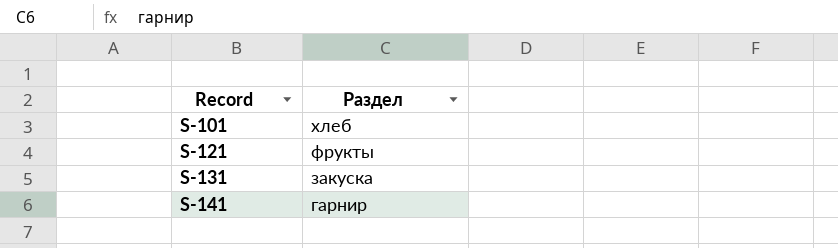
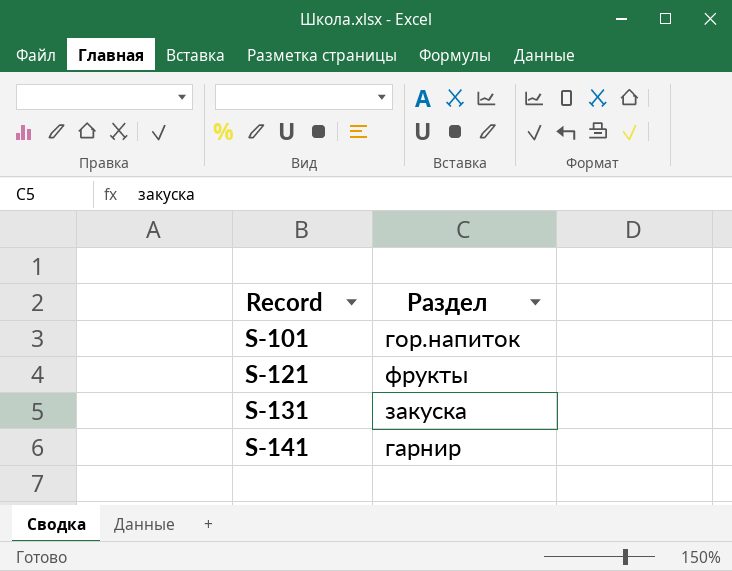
S-101 | Раздел: хлеб -> гор.напиток

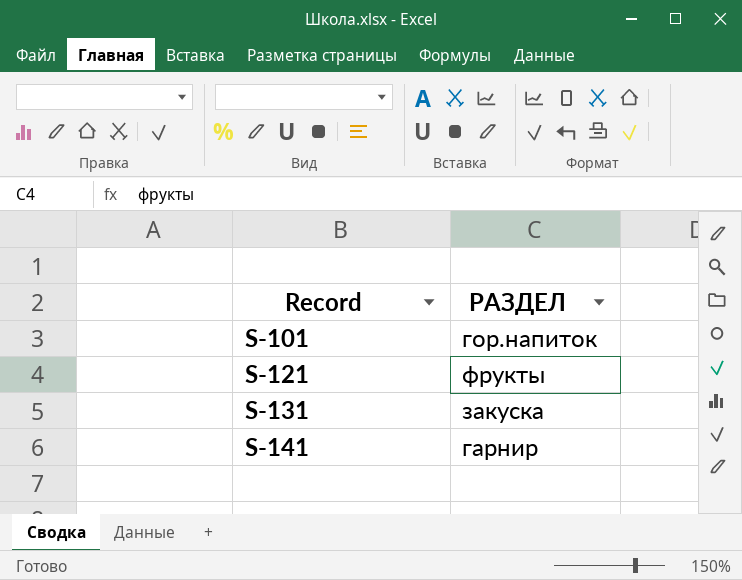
column name: Раздел -> РАЗДЕЛ

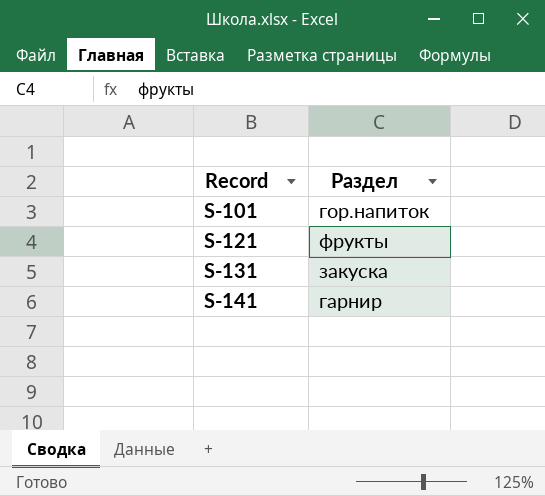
column name: РАЗДЕЛ -> Раздел

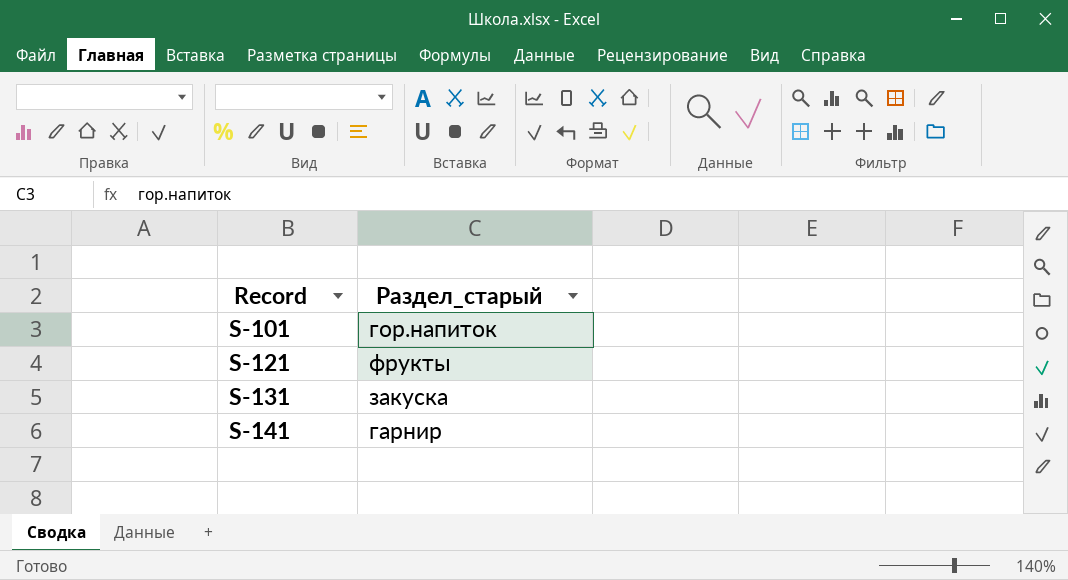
column name: Раздел -> Раздел_старый

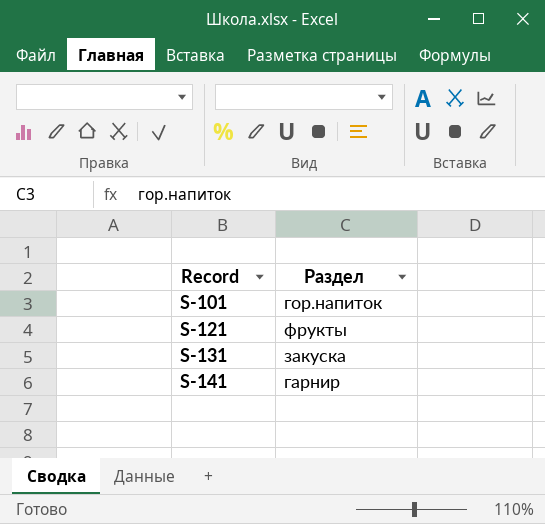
column name: Раздел_старый -> Раздел

